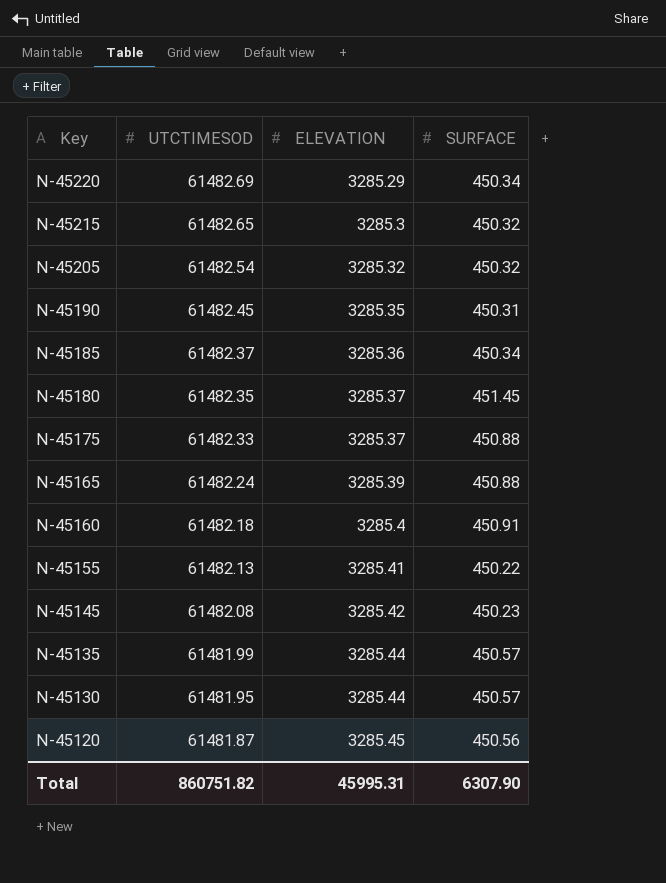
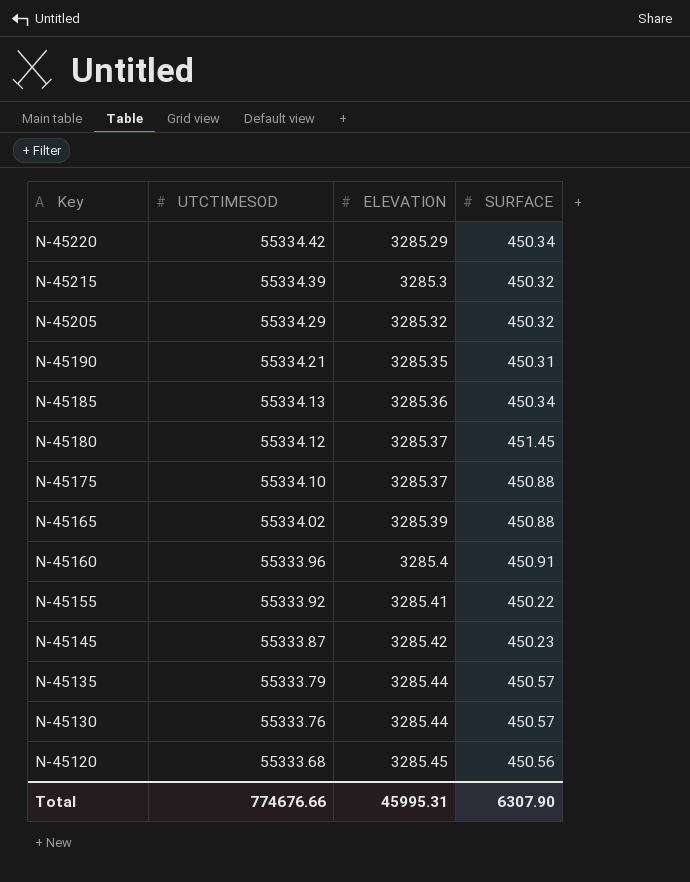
N-45220 | UTCTIMESOD: 61482.69 -> 55334.42
N-45215 | UTCTIMESOD: 61482.65 -> 55334.39
N-45205 | UTCTIMESOD: 61482.54 -> 55334.29
N-45190 | UTCTIMESOD: 61482.45 -> 55334.21
N-45185 | UTCTIMESOD: 61482.37 -> 55334.13
N-45180 | UTCTIMESOD: 61482.35 -> 55334.12
N-45175 | UTCTIMESOD: 61482.33 -> 55334.10
N-45165 | UTCTIMESOD: 61482.24 -> 55334.02
N-45160 | UTCTIMESOD: 61482.18 -> 55333.96
N-45155 | UTCTIMESOD: 61482.13 -> 55333.92
N-45145 | UTCTIMESOD: 61482.08 -> 55333.87
N-45135 | UTCTIMESOD: 61481.99 -> 55333.79
N-45130 | UTCTIMESOD: 61481.95 -> 55333.76
N-45120 | UTCTIMESOD: 61481.87 -> 55333.68
Total | UTCTIMESOD: 860751.82 -> 774676.66

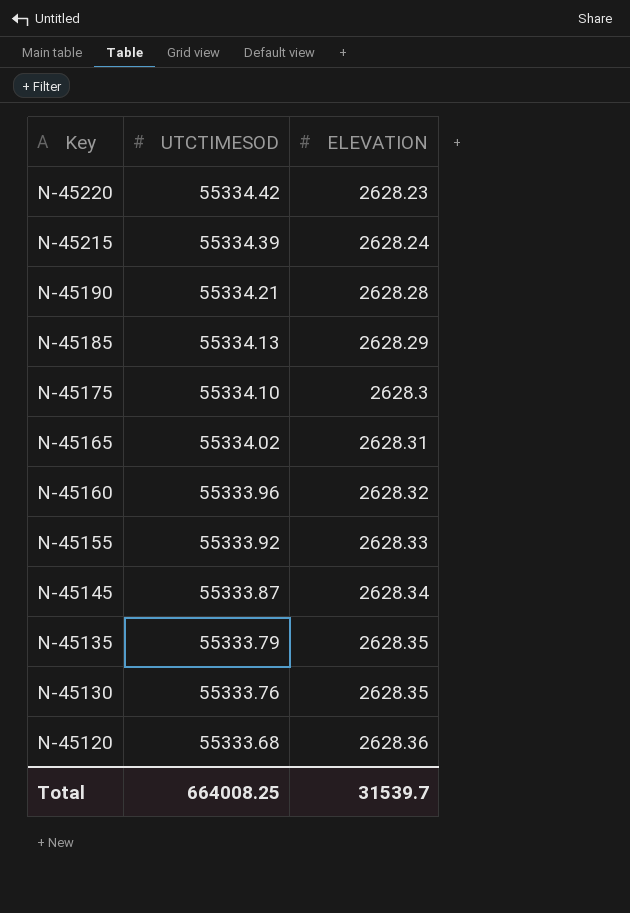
column SURFACE | position: 4 -> none
row N-45205: 55334.29 | 3285.32 | 450.32 -> none
row N-45180: 55334.12 | 3285.37 | 451.45 -> none
N-45220 | ELEVATION: 3285.29 -> 2628.23
N-45215 | ELEVATION: 3285.3 -> 2628.24
N-45190 | ELEVATION: 3285.35 -> 2628.28
N-45185 | ELEVATION: 3285.36 -> 2628.29
N-45175 | ELEVATION: 3285.37 -> 2628.3
N-45165 | ELEVATION: 3285.39 -> 2628.31
N-45160 | ELEVATION: 3285.4 -> 2628.32
N-45155 | ELEVATION: 3285.41 -> 2628.33
N-45145 | ELEVATION: 3285.42 -> 2628.34
N-45135 | ELEVATION: 3285.44 -> 2628.35
N-45130 | ELEVATION: 3285.44 -> 2628.35
N-45120 | ELEVATION: 3285.45 -> 2628.36
Total | UTCTIMESOD: 774676.66 -> 664008.25
Total | ELEVATION: 45995.31 -> 31539.7

